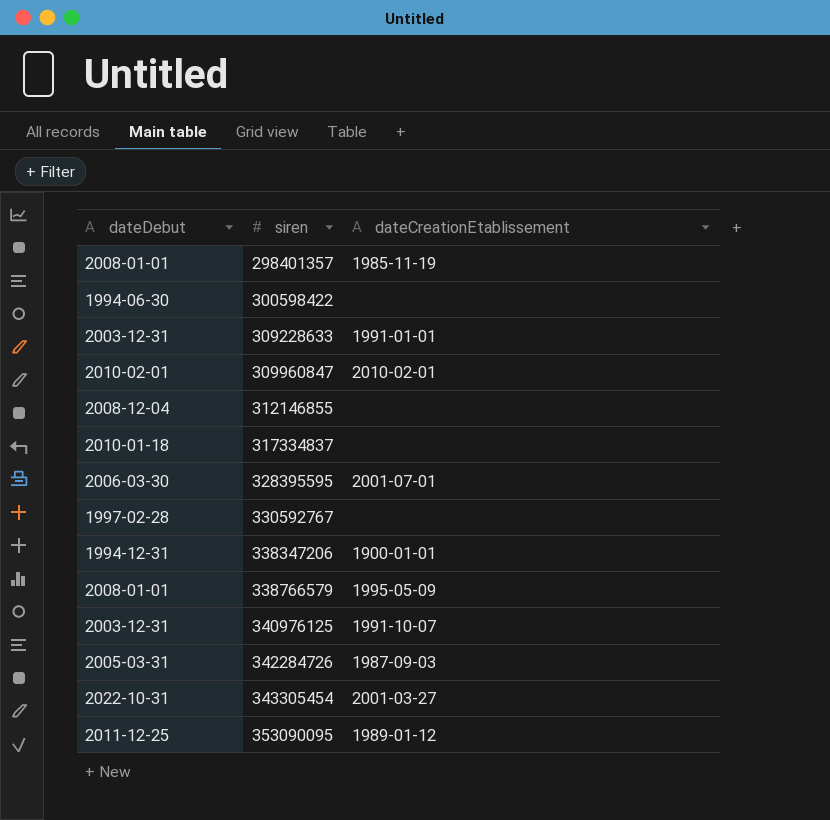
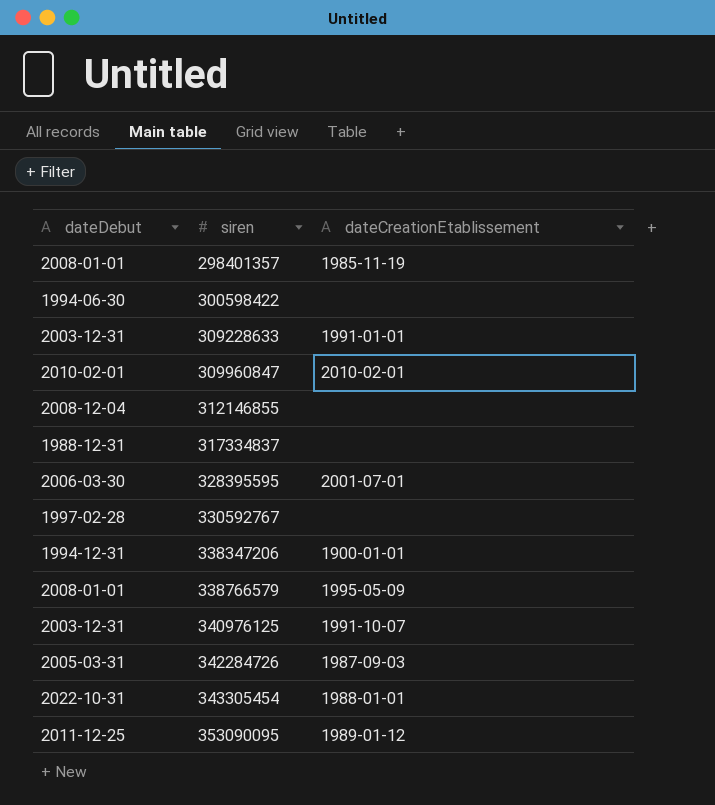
317334837 | dateDebut: 2010-01-18 -> 1988-12-31
343305454 | dateCreationEtablissement: 2001-03-27 -> 1988-01-01

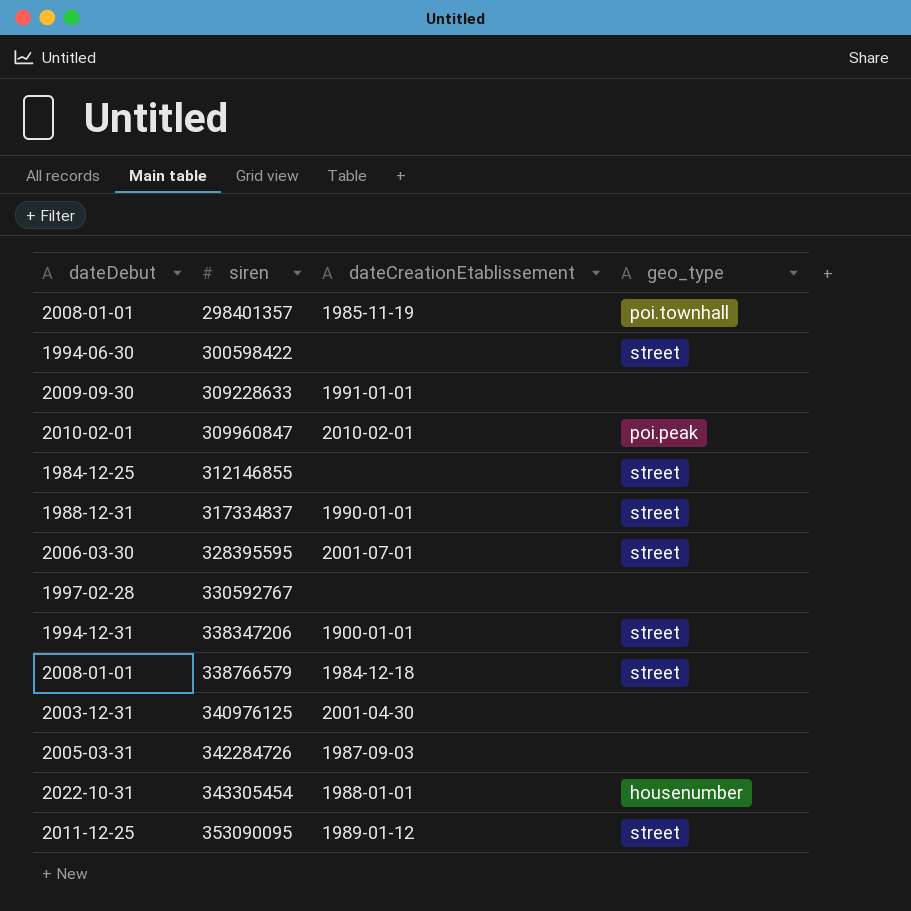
column geo_type | position: none -> 4
309228633 | dateDebut: 2003-12-31 -> 2009-09-30
312146855 | dateDebut: 2008-12-04 -> 1984-12-25
317334837 | dateCreationEtablissement: none -> 1990-01-01
338766579 | dateCreationEtablissement: 1995-05-09 -> 1984-12-18
340976125 | dateCreationEtablissement: 1991-10-07 -> 2001-04-30

